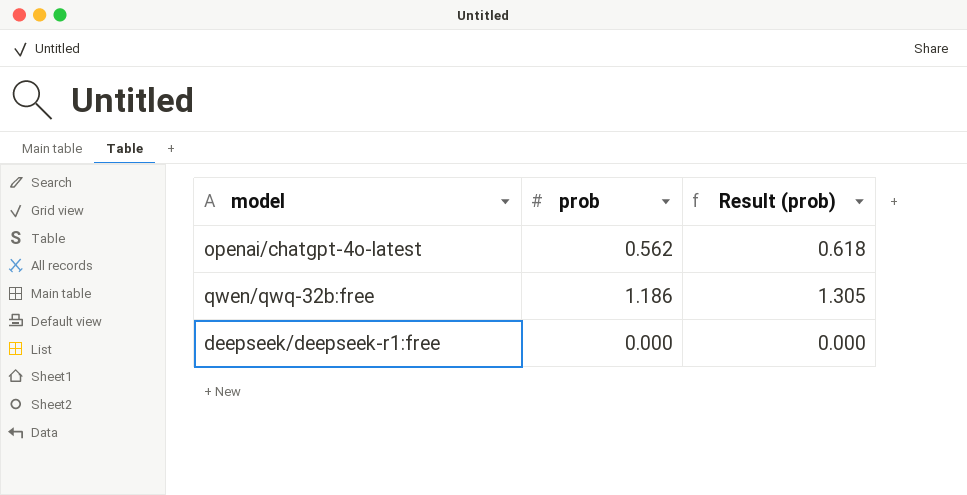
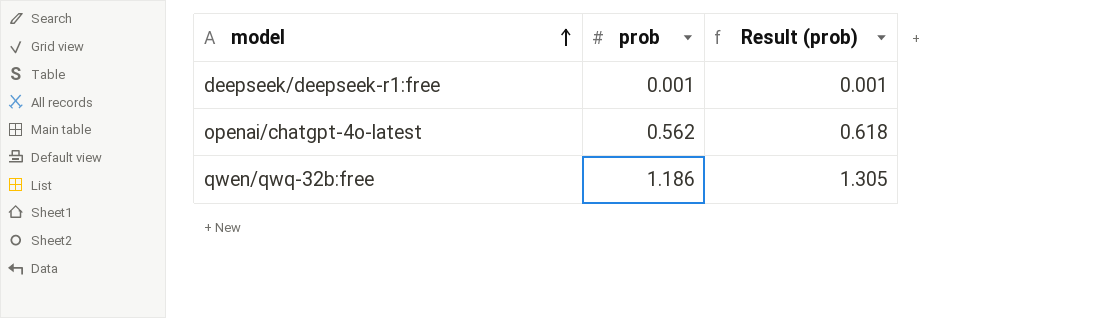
row order: none -> model ascending
deepseek/deepseek-r1:free | prob: 0.000 -> 0.001
deepseek/deepseek-r1:free | Result (prob): 0.000 -> 0.001

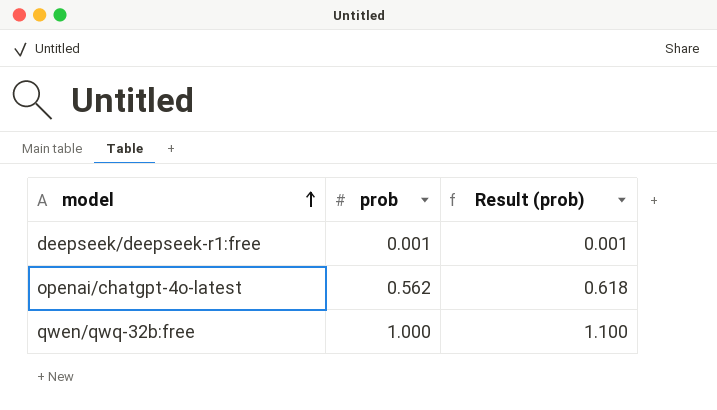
qwen/qwq-32b:free | prob: 1.186 -> 1.000
qwen/qwq-32b:free | Result (prob): 1.305 -> 1.100

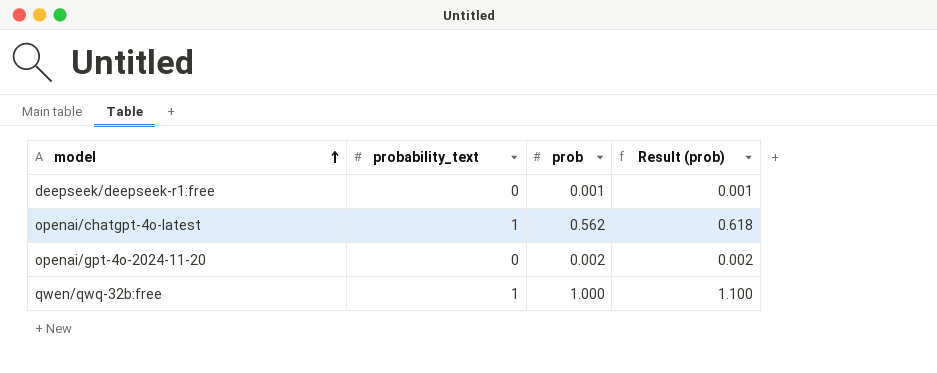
column probability_text | position: none -> 2
row openai/gpt-4o-2024-11-20: none -> 0 | 0.002 | 0.002

